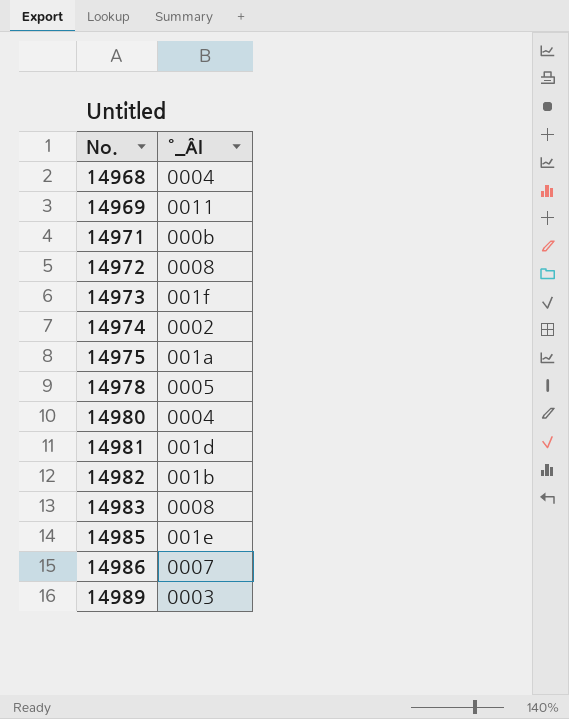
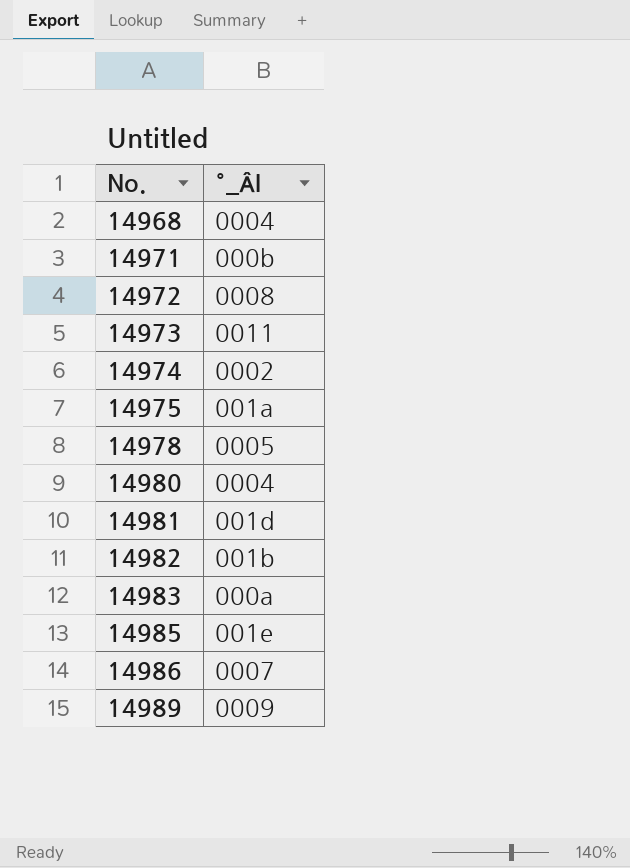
row 14969: 0011 -> none
14973 | °_ÂI: 001f -> 0011
14983 | °_ÂI: 0008 -> 000a
14989 | °_ÂI: 0003 -> 0009

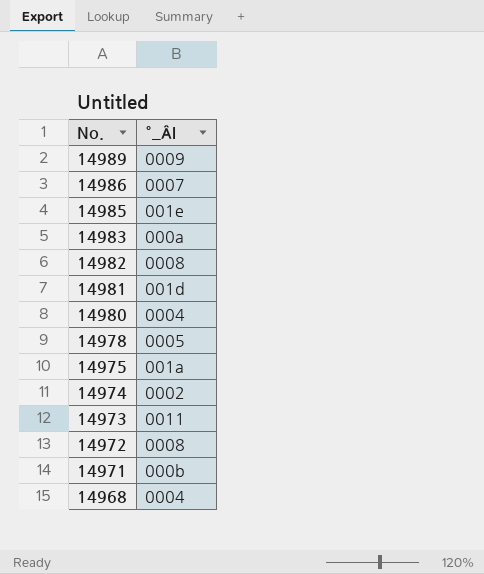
row order: No. ascending -> No. descending
14982 | °_ÂI: 001b -> 0008

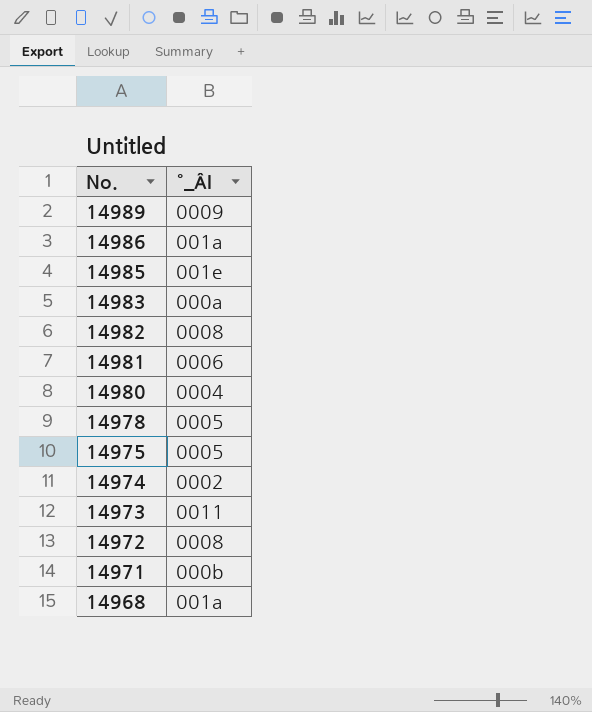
14986 | °_ÂI: 0007 -> 001a
14981 | °_ÂI: 001d -> 0006
14975 | °_ÂI: 001a -> 0005
14968 | °_ÂI: 0004 -> 001a

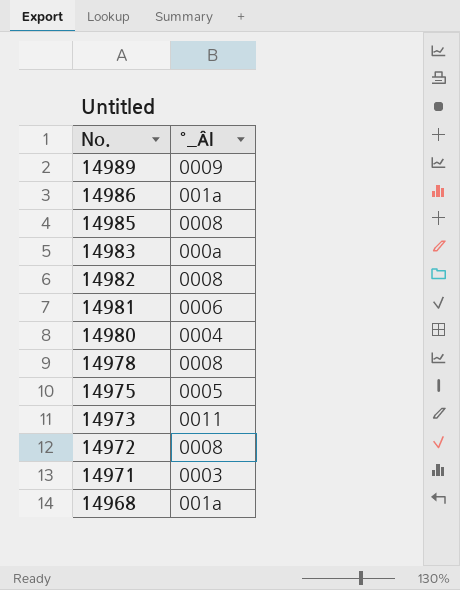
row 14974: 0002 -> none
14985 | °_ÂI: 001e -> 0008
14978 | °_ÂI: 0005 -> 0008
14971 | °_ÂI: 000b -> 0003

